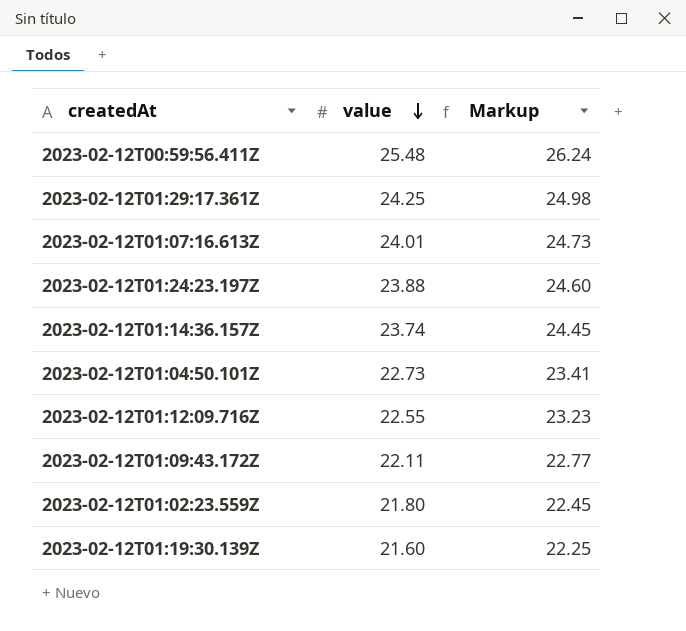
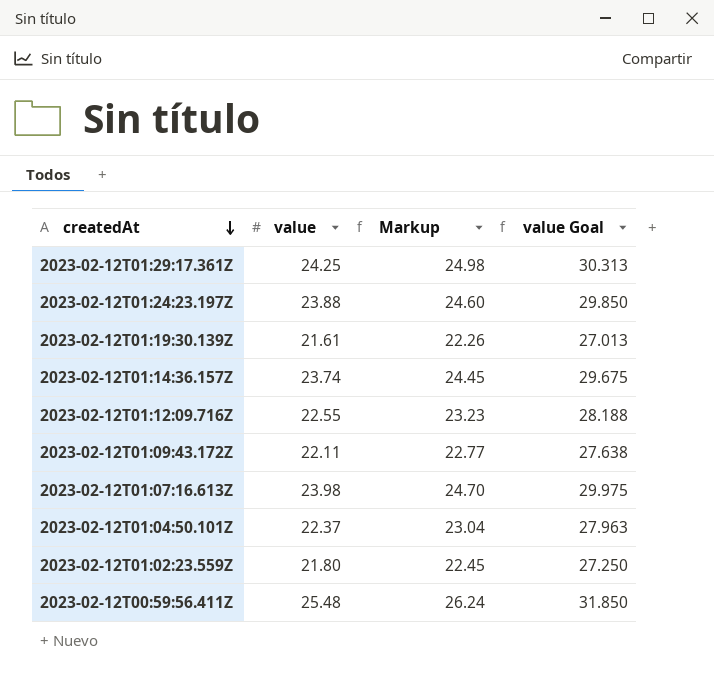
row order: value descending -> createdAt descending
column value Goal | formula: none -> [value] * 1.25
2023-02-12T01:19:30.139Z | value: 21.60 -> 21.61
2023-02-12T01:19:30.139Z | Markup: 22.25 -> 22.26
2023-02-12T01:07:16.613Z | value: 24.01 -> 23.98
2023-02-12T01:07:16.613Z | Markup: 24.73 -> 24.70
2023-02-12T01:04:50.101Z | value: 22.73 -> 22.37
2023-02-12T01:04:50.101Z | Markup: 23.41 -> 23.04

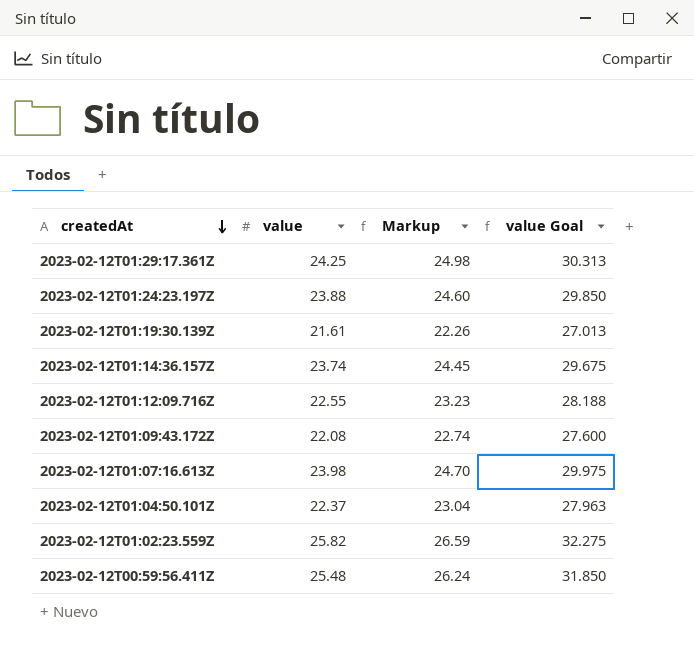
2023-02-12T01:09:43.172Z | value: 22.11 -> 22.08
2023-02-12T01:09:43.172Z | Markup: 22.77 -> 22.74
2023-02-12T01:09:43.172Z | value Goal: 27.638 -> 27.600
2023-02-12T01:02:23.559Z | value: 21.80 -> 25.82
2023-02-12T01:02:23.559Z | Markup: 22.45 -> 26.59
2023-02-12T01:02:23.559Z | value Goal: 27.250 -> 32.275

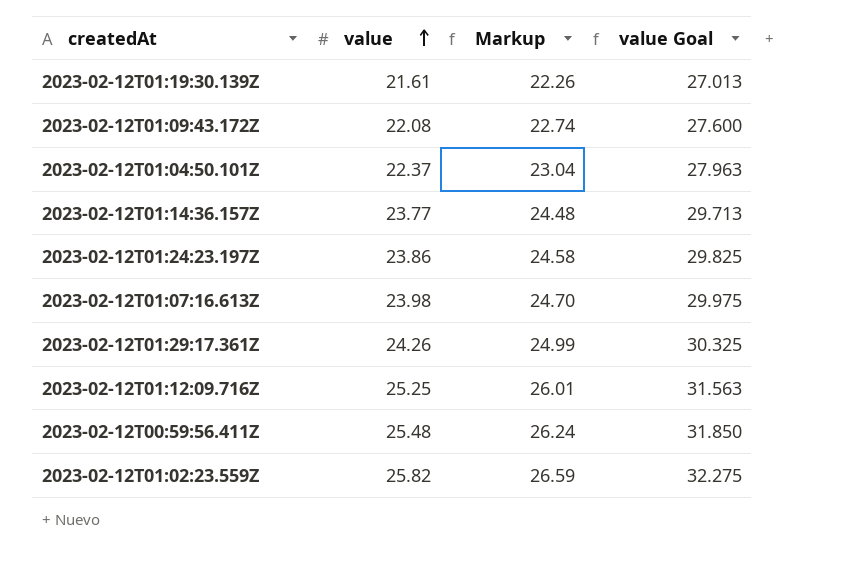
row order: createdAt descending -> value ascending
2023-02-12T01:14:36.157Z | value: 23.74 -> 23.77
2023-02-12T01:14:36.157Z | Markup: 24.45 -> 24.48
2023-02-12T01:14:36.157Z | value Goal: 29.675 -> 29.713
2023-02-12T01:24:23.197Z | value: 23.88 -> 23.86
2023-02-12T01:24:23.197Z | Markup: 24.60 -> 24.58
2023-02-12T01:24:23.197Z | value Goal: 29.850 -> 29.825
2023-02-12T01:29:17.361Z | value: 24.25 -> 24.26
2023-02-12T01:29:17.361Z | Markup: 24.98 -> 24.99
2023-02-12T01:29:17.361Z | value Goal: 30.313 -> 30.325
2023-02-12T01:12:09.716Z | value: 22.55 -> 25.25
2023-02-12T01:12:09.716Z | Markup: 23.23 -> 26.01
2023-02-12T01:12:09.716Z | value Goal: 28.188 -> 31.563

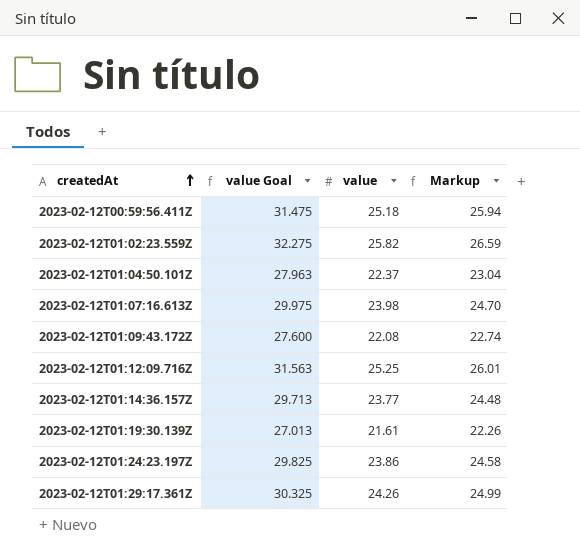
row order: value ascending -> createdAt ascending
column value Goal | position: 4 -> 2
2023-02-12T00:59:56.411Z | value Goal: 31.850 -> 31.475
2023-02-12T00:59:56.411Z | value: 25.48 -> 25.18
2023-02-12T00:59:56.411Z | Markup: 26.24 -> 25.94

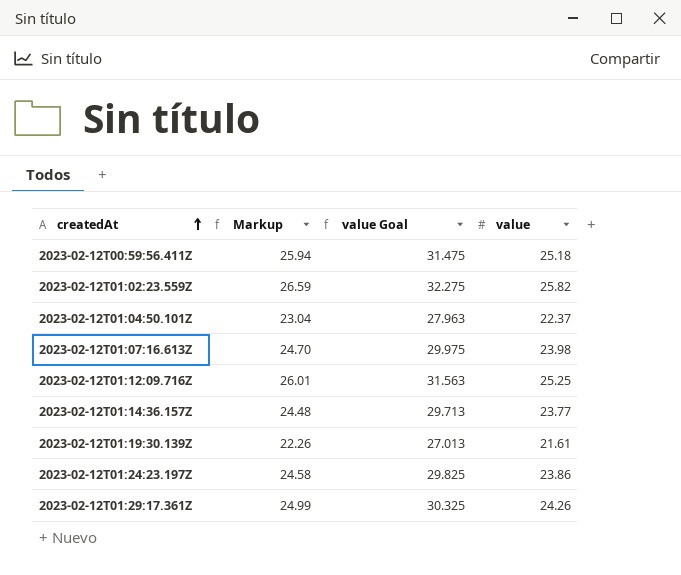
column Markup | position: 4 -> 2
row 2023-02-12T01:09:43.172Z: 27.600 | 22.08 | 22.74 -> none

